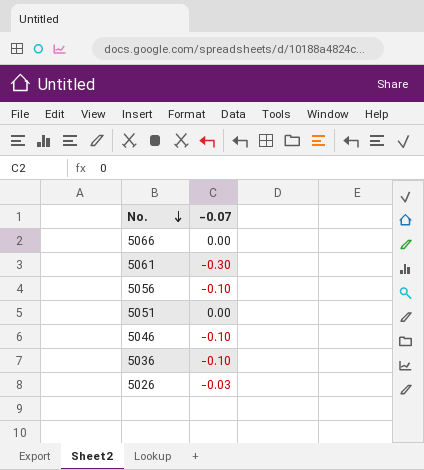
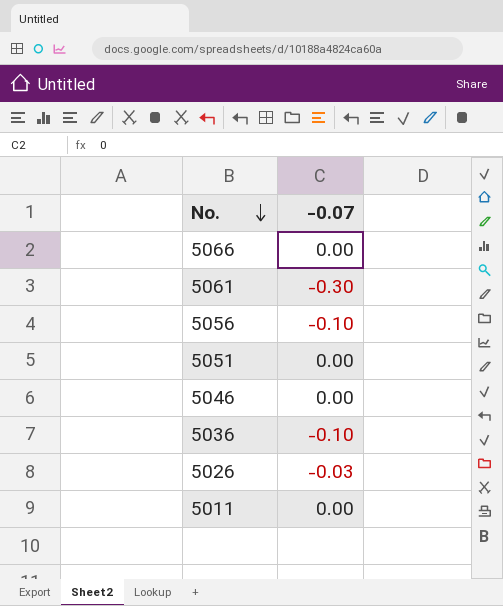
5046 | -0.07: -0.10 -> 0.00
row 5011: none -> 0.00

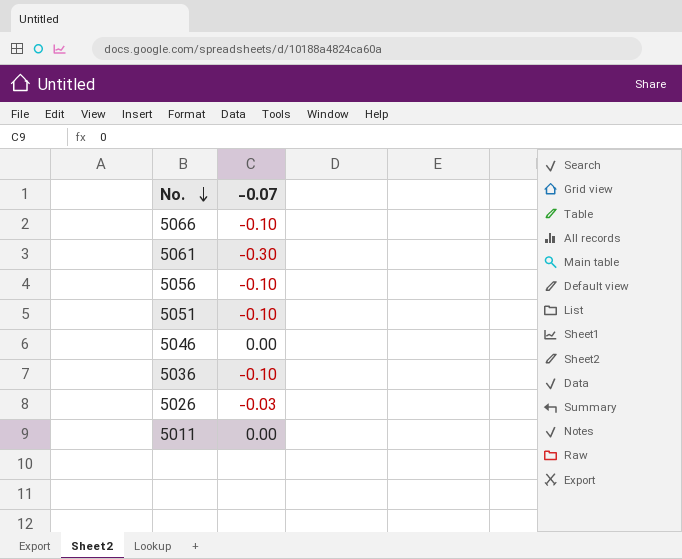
5066 | -0.07: 0.00 -> -0.10
5051 | -0.07: 0.00 -> -0.10

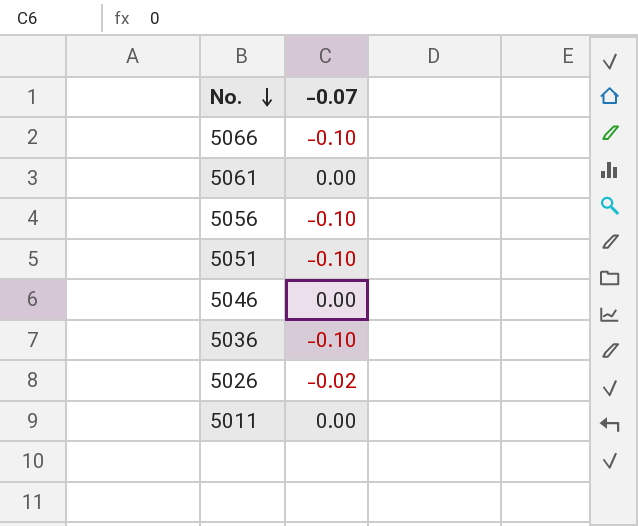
5061 | -0.07: -0.30 -> 0.00
5026 | -0.07: -0.03 -> -0.02

